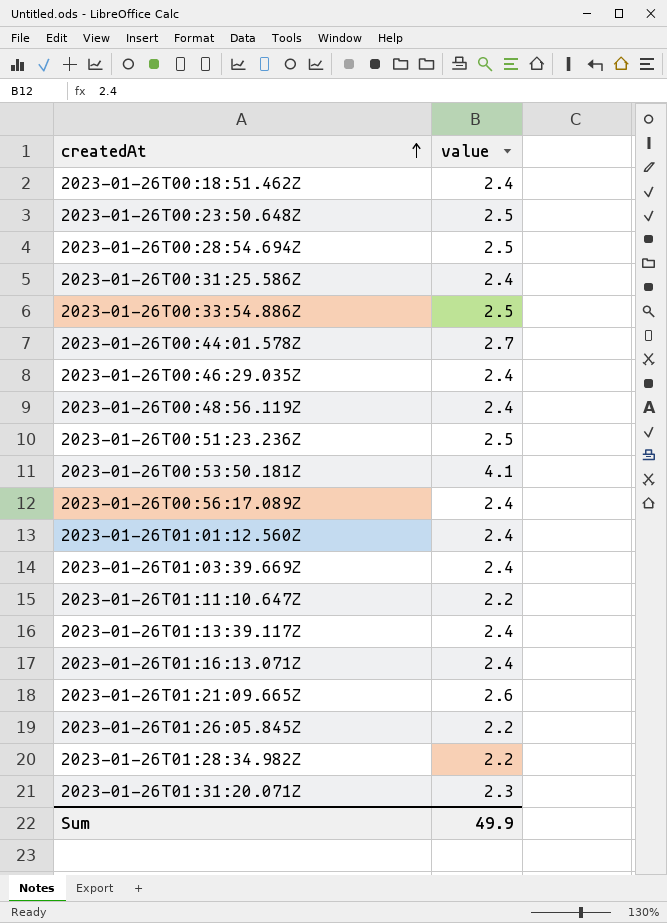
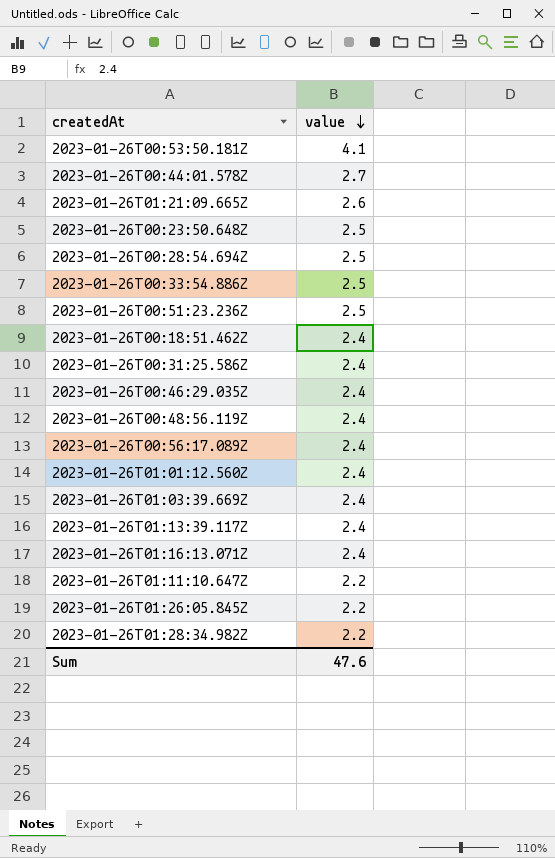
row order: createdAt ascending -> value descending
row 2023-01-26T01:31:20.071Z: 2.3 -> none
Sum | value: 49.9 -> 47.6

